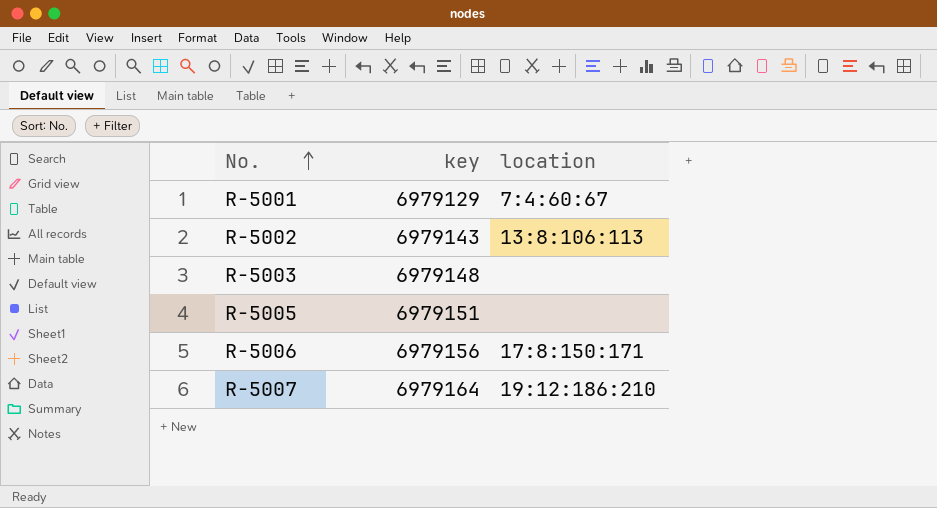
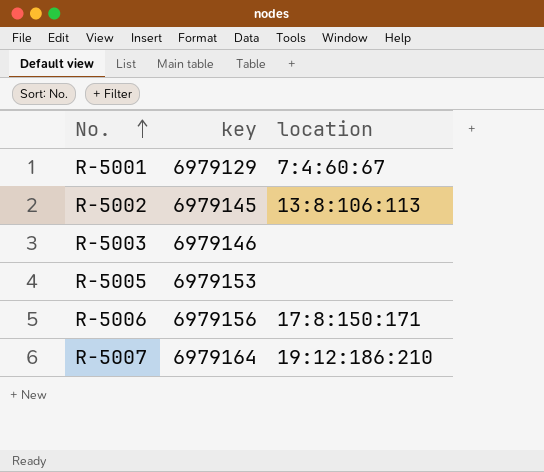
R-5002 | key: 6979143 -> 6979145
R-5003 | key: 6979148 -> 6979146
R-5005 | key: 6979151 -> 6979153

